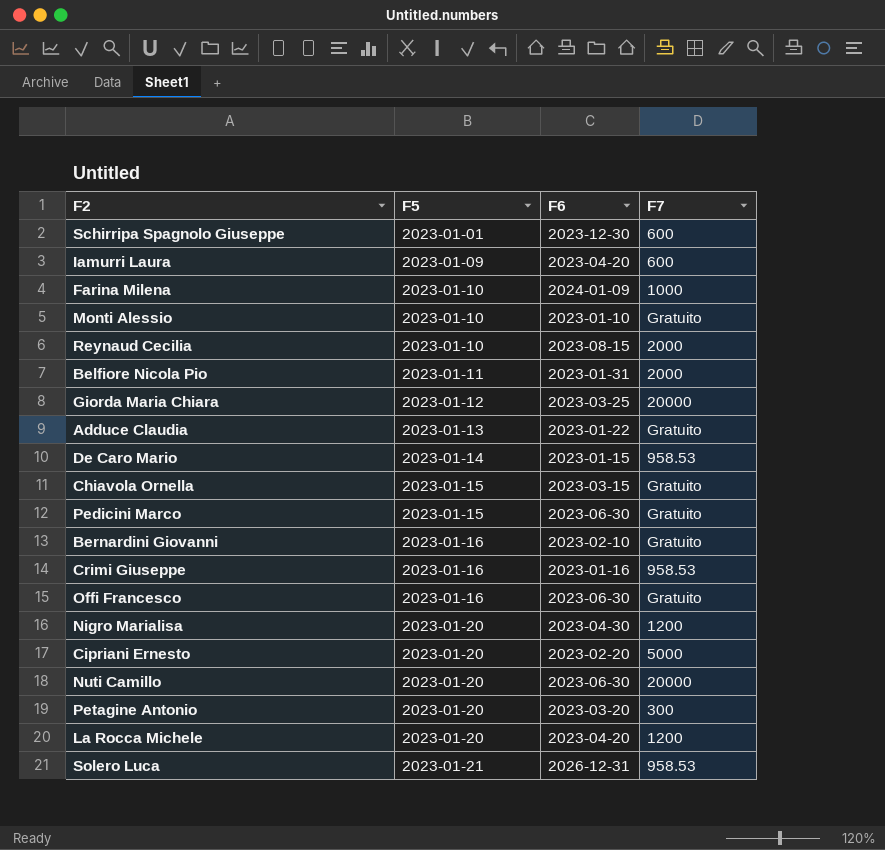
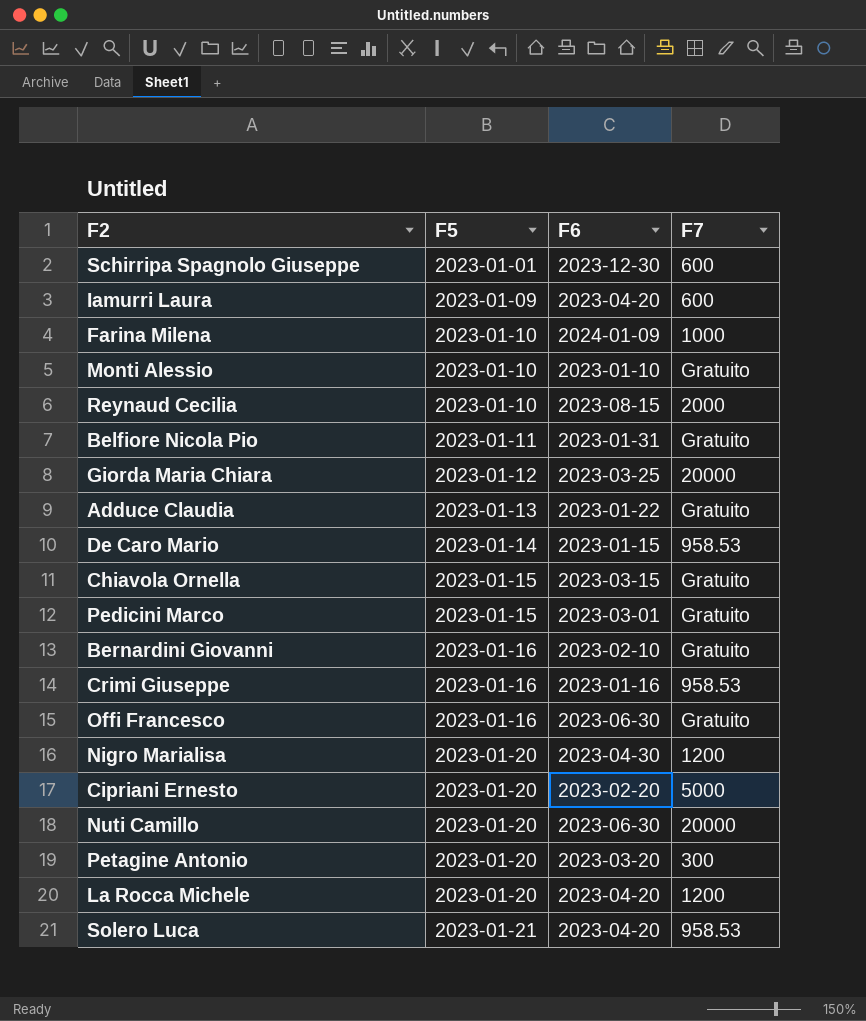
Belfiore Nicola Pio | F7: 2000 -> Gratuito
Pedicini Marco | F6: 2023-06-30 -> 2023-03-01
Solero Luca | F6: 2026-12-31 -> 2023-04-20

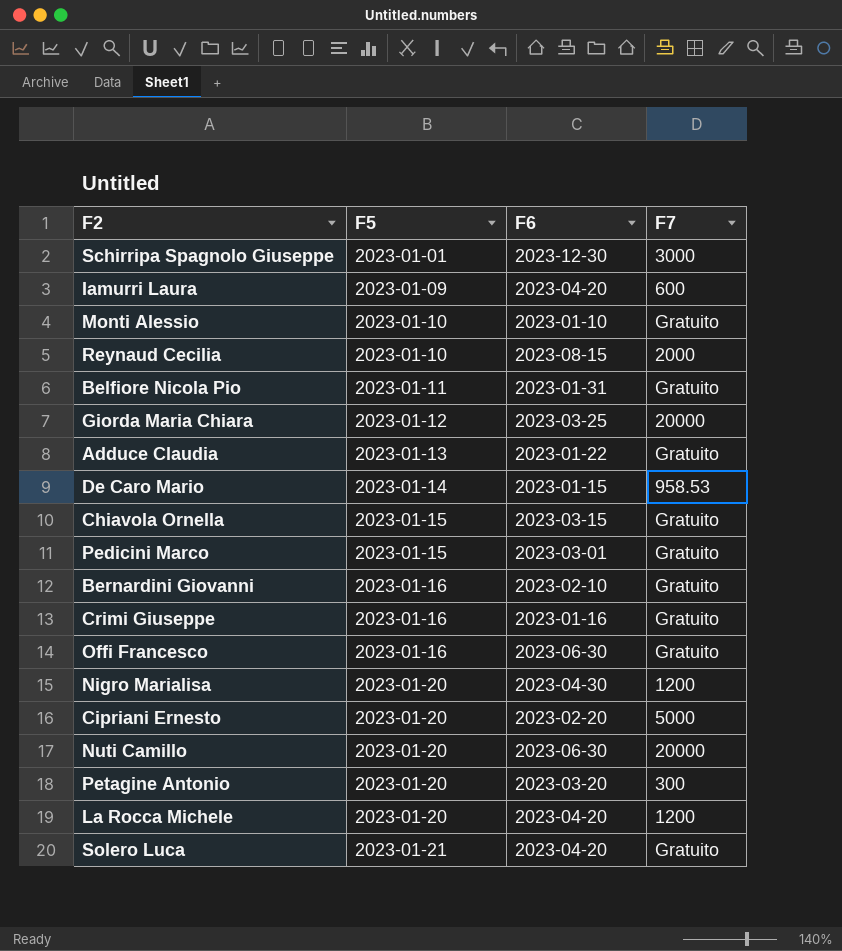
row Farina Milena: 2023-01-10 | 2024-01-09 | 1000 -> none
Schirripa Spagnolo Giuseppe | F7: 600 -> 3000
Crimi Giuseppe | F7: 958.53 -> Gratuito
Solero Luca | F7: 958.53 -> Gratuito

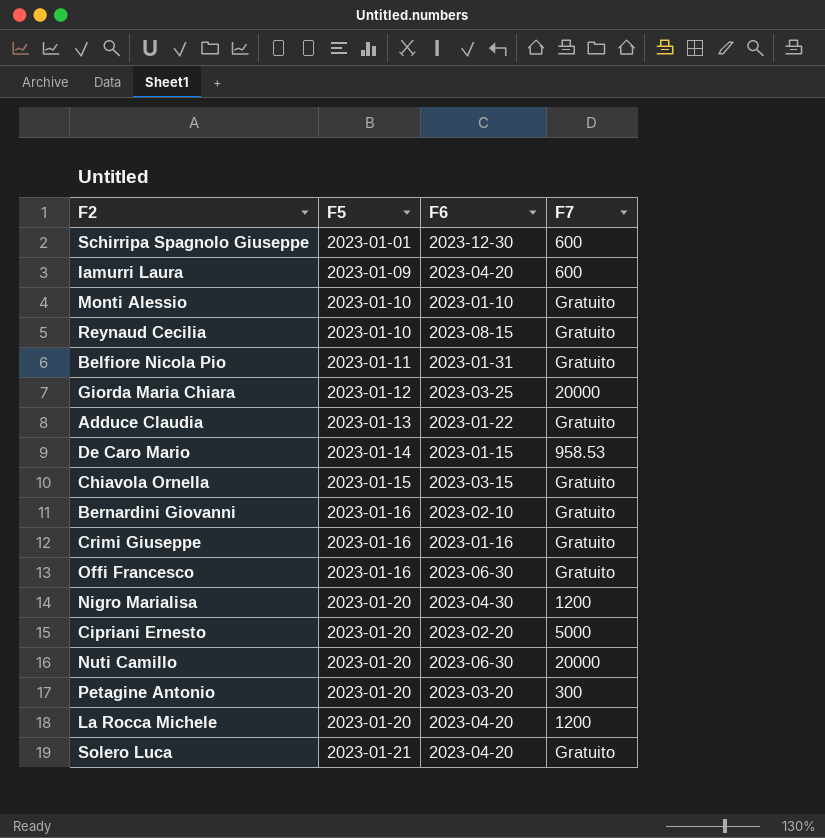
row Pedicini Marco: 2023-01-15 | 2023-03-01 | Gratuito -> none
Schirripa Spagnolo Giuseppe | F7: 3000 -> 600
Reynaud Cecilia | F7: 2000 -> Gratuito

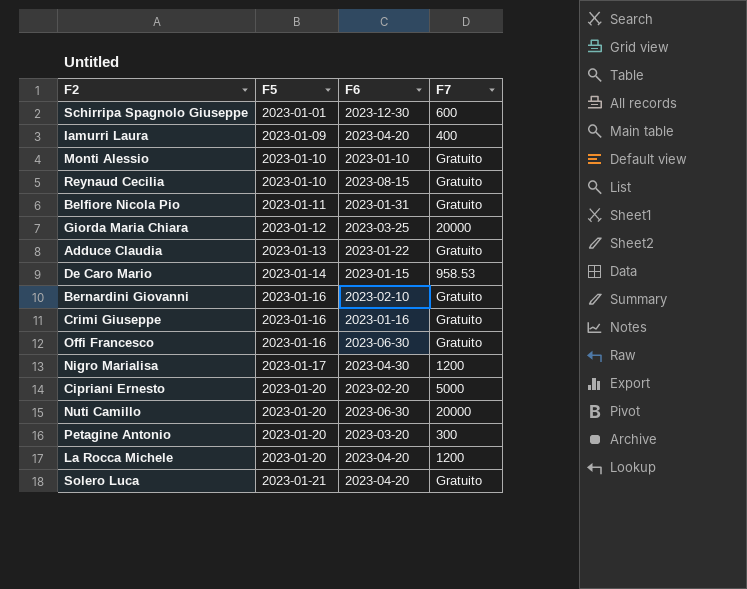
row Chiavola Ornella: 2023-01-15 | 2023-03-15 | Gratuito -> none
Iamurri Laura | F7: 600 -> 400
Nigro Marialisa | F5: 2023-01-20 -> 2023-01-17

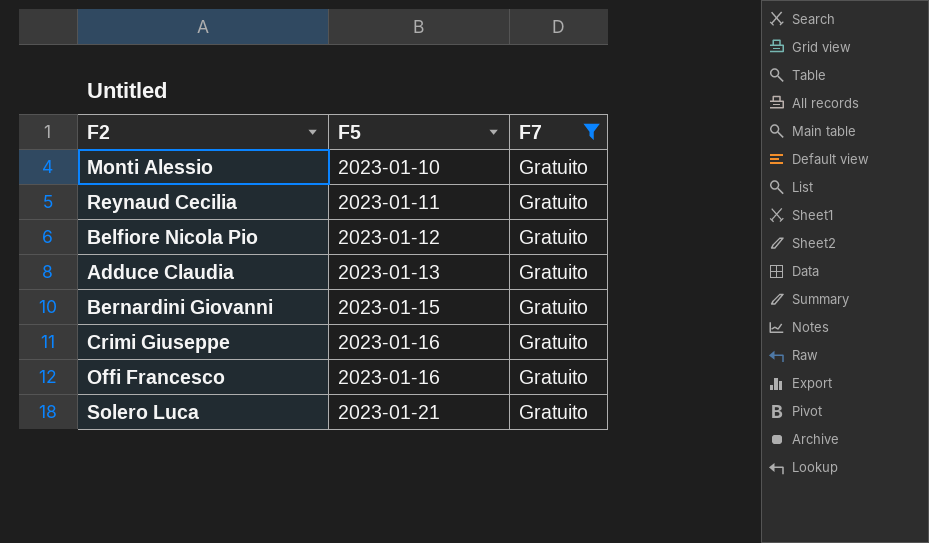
filter: none -> F7 = Gratuito
column F6 | position: 3 -> none
Reynaud Cecilia | F5: 2023-01-10 -> 2023-01-11
Belfiore Nicola Pio | F5: 2023-01-11 -> 2023-01-12
Bernardini Giovanni | F5: 2023-01-16 -> 2023-01-15

